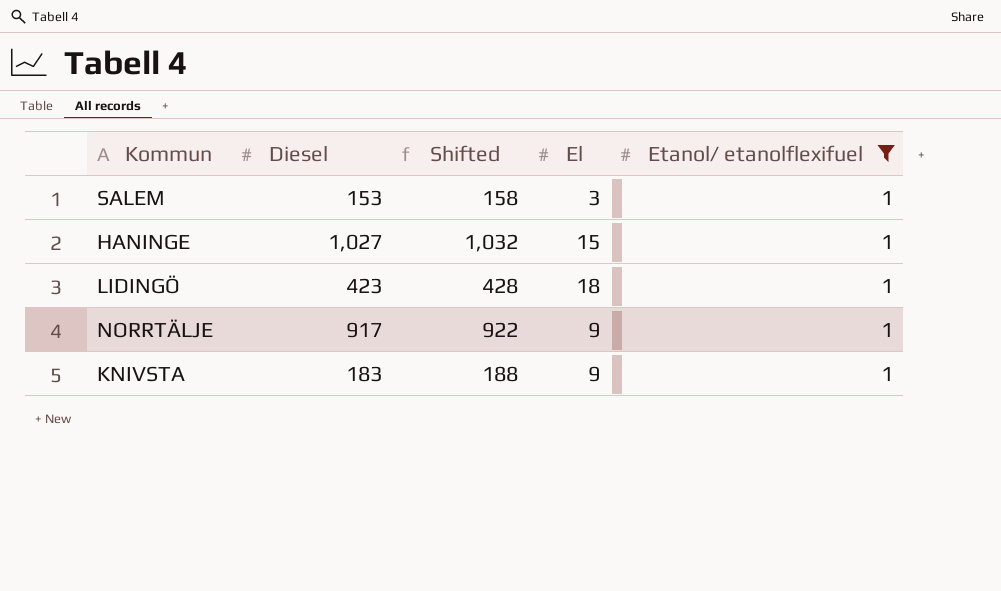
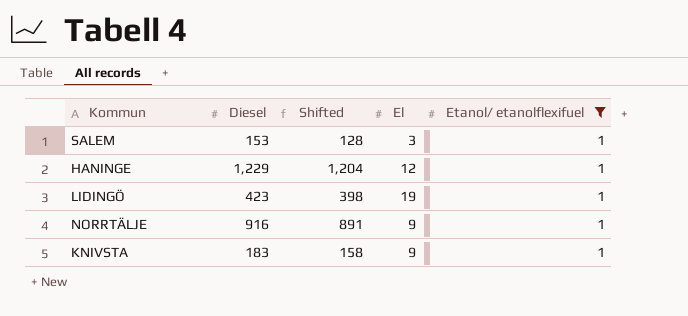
column Shifted | formula: [Diesel] + 5 -> [Diesel] - 25
HANINGE | Diesel: 1,027 -> 1,229
HANINGE | El: 15 -> 12
LIDINGÖ | El: 18 -> 19
NORRTÄLJE | Diesel: 917 -> 916

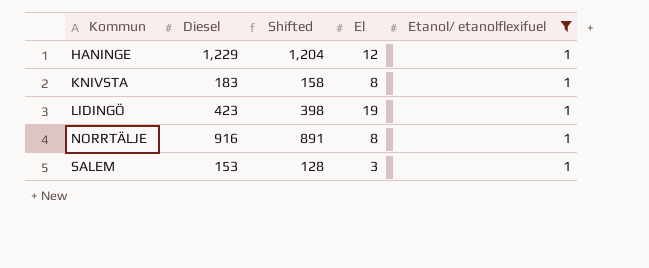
row order: none -> Kommun ascending
KNIVSTA | El: 9 -> 8
NORRTÄLJE | El: 9 -> 8

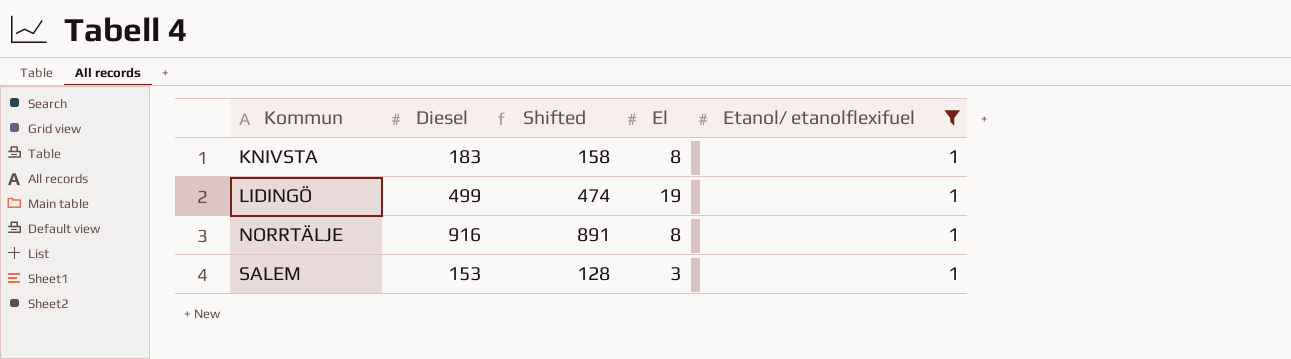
row HANINGE: 1,229 | 1,204 | 12 | 1 -> none
LIDINGÖ | Diesel: 423 -> 499
LIDINGÖ | Shifted: 398 -> 474

